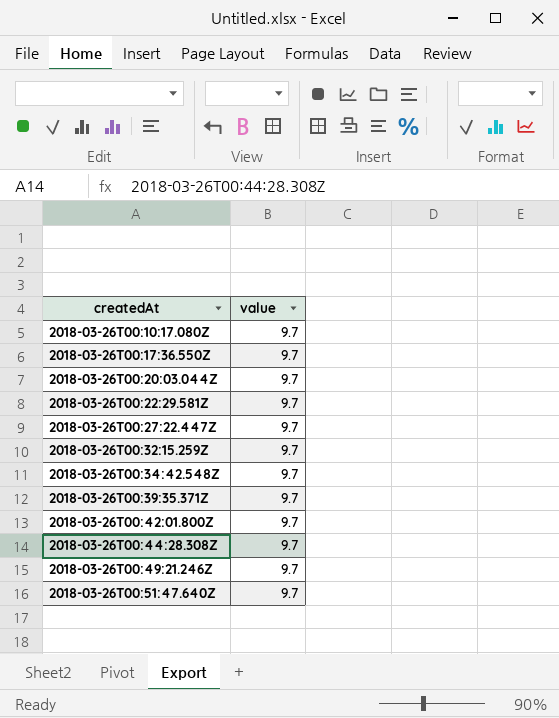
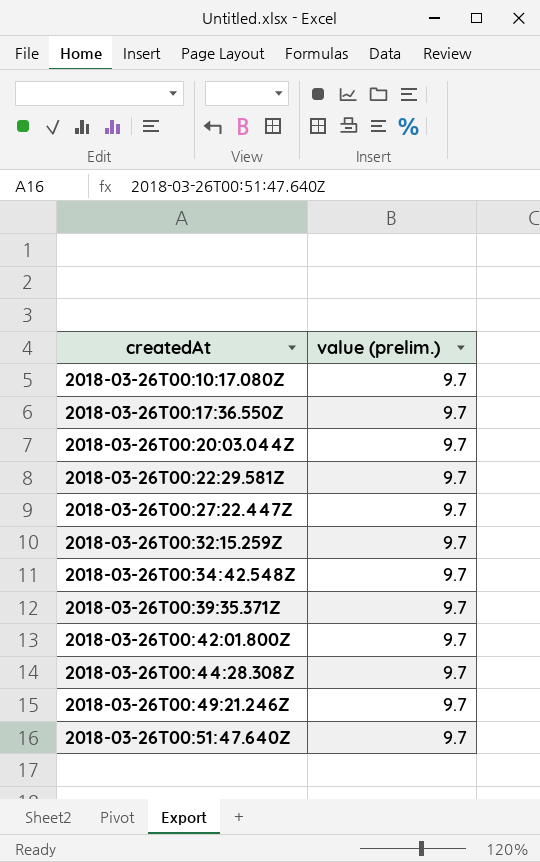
column name: value -> value (prelim.)

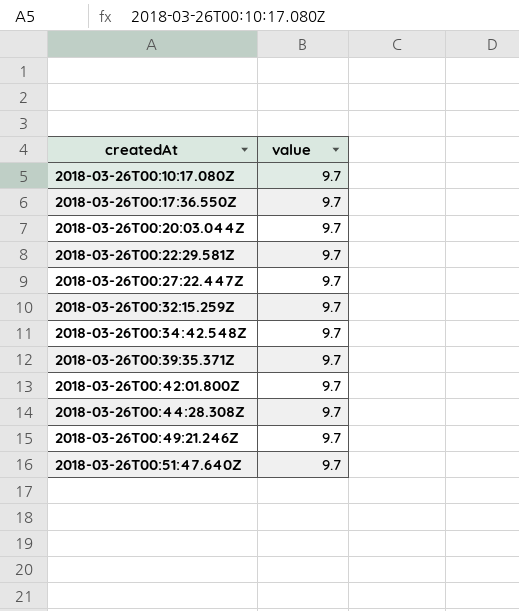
column name: value (prelim.) -> value

